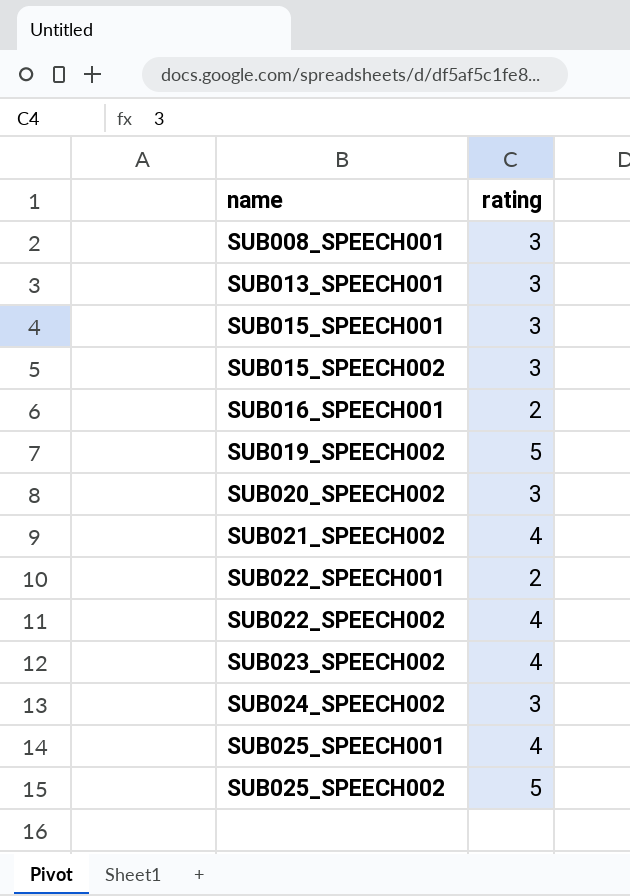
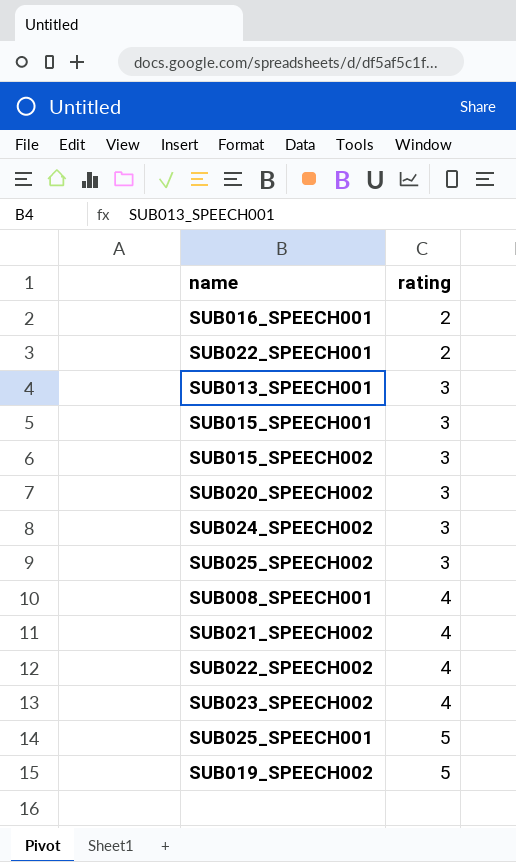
row order: name ascending -> rating ascending
SUB025_SPEECH002 | rating: 5 -> 3
SUB008_SPEECH001 | rating: 3 -> 4
SUB025_SPEECH001 | rating: 4 -> 5

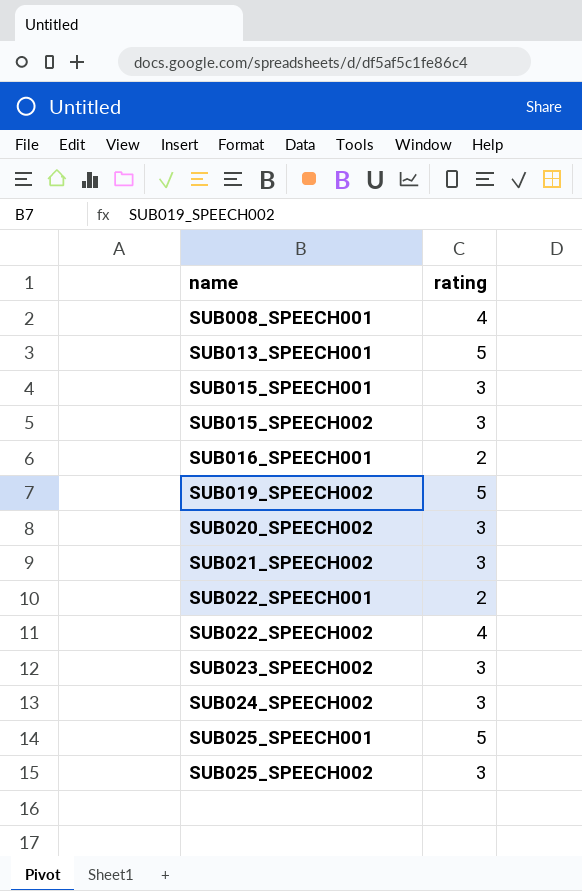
row order: rating ascending -> name ascending
SUB013_SPEECH001 | rating: 3 -> 5
SUB021_SPEECH002 | rating: 4 -> 3
SUB023_SPEECH002 | rating: 4 -> 3

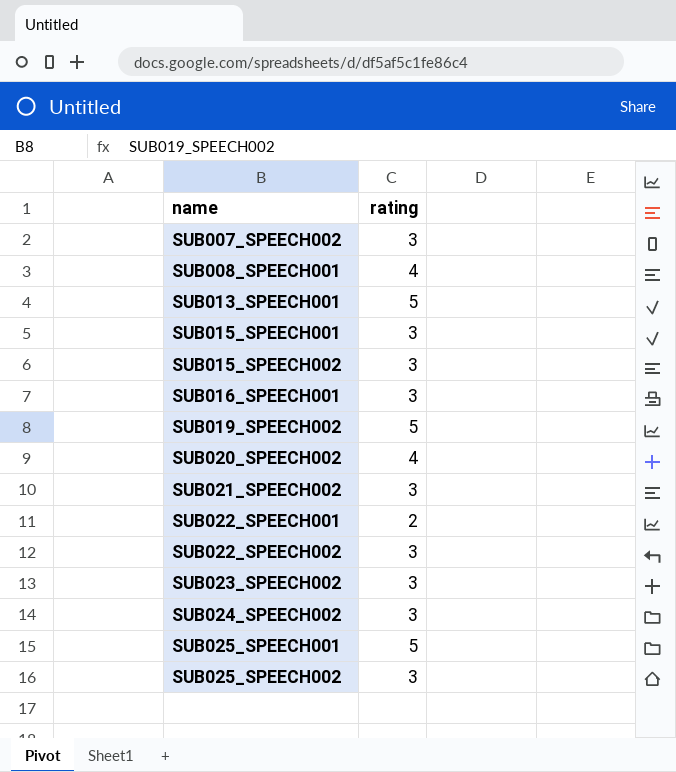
row SUB007_SPEECH002: none -> 3
SUB016_SPEECH001 | rating: 2 -> 3
SUB020_SPEECH002 | rating: 3 -> 4
SUB022_SPEECH002 | rating: 4 -> 3

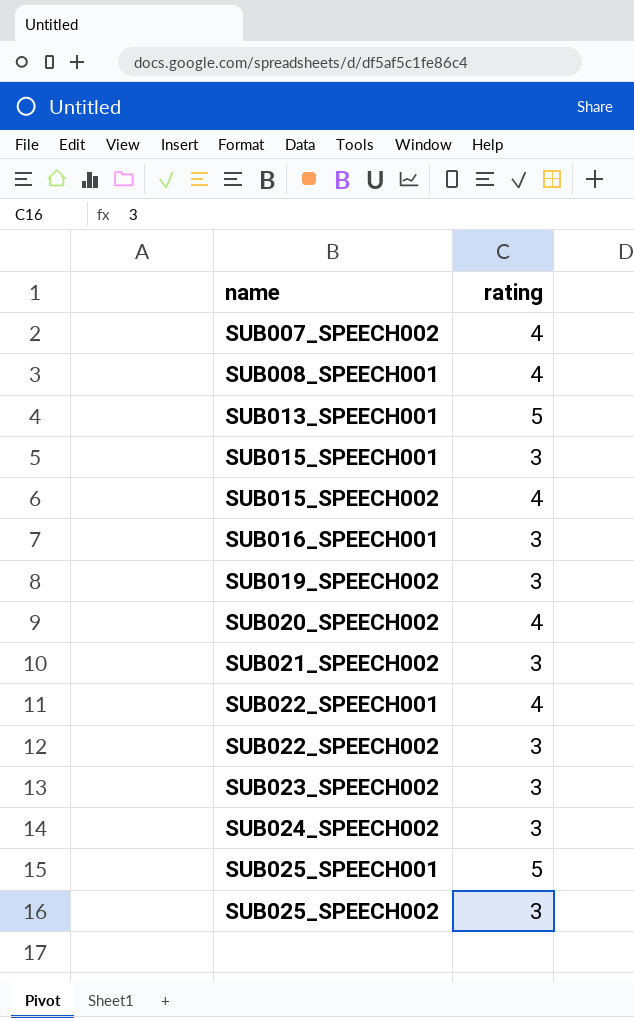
SUB007_SPEECH002 | rating: 3 -> 4
SUB015_SPEECH002 | rating: 3 -> 4
SUB019_SPEECH002 | rating: 5 -> 3
SUB022_SPEECH001 | rating: 2 -> 4

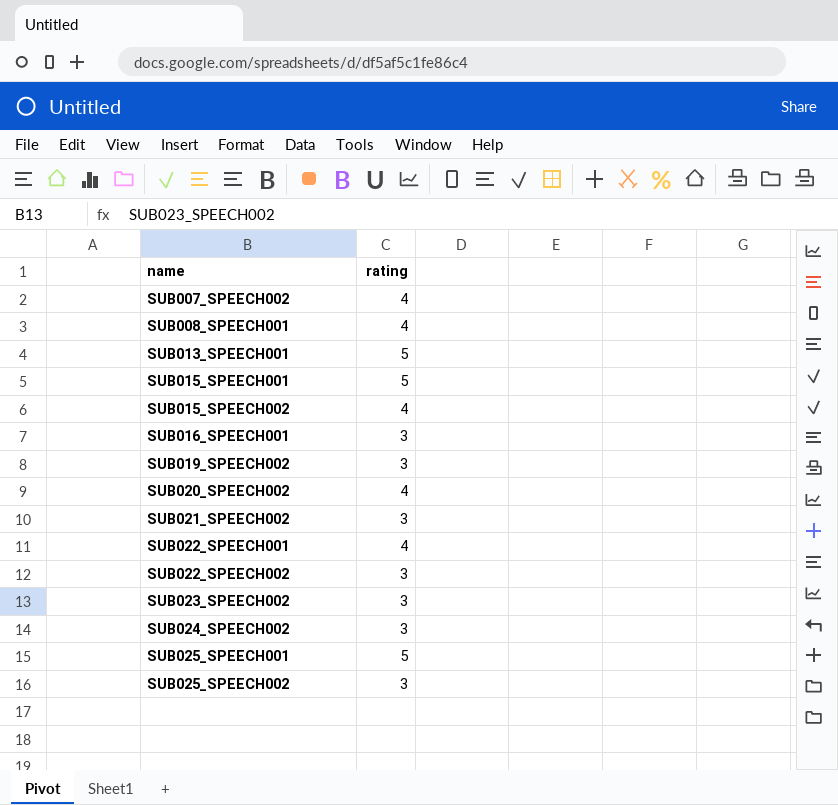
SUB015_SPEECH001 | rating: 3 -> 5

